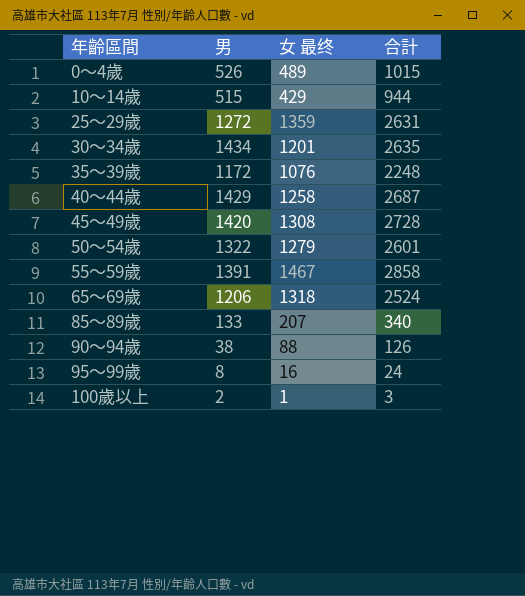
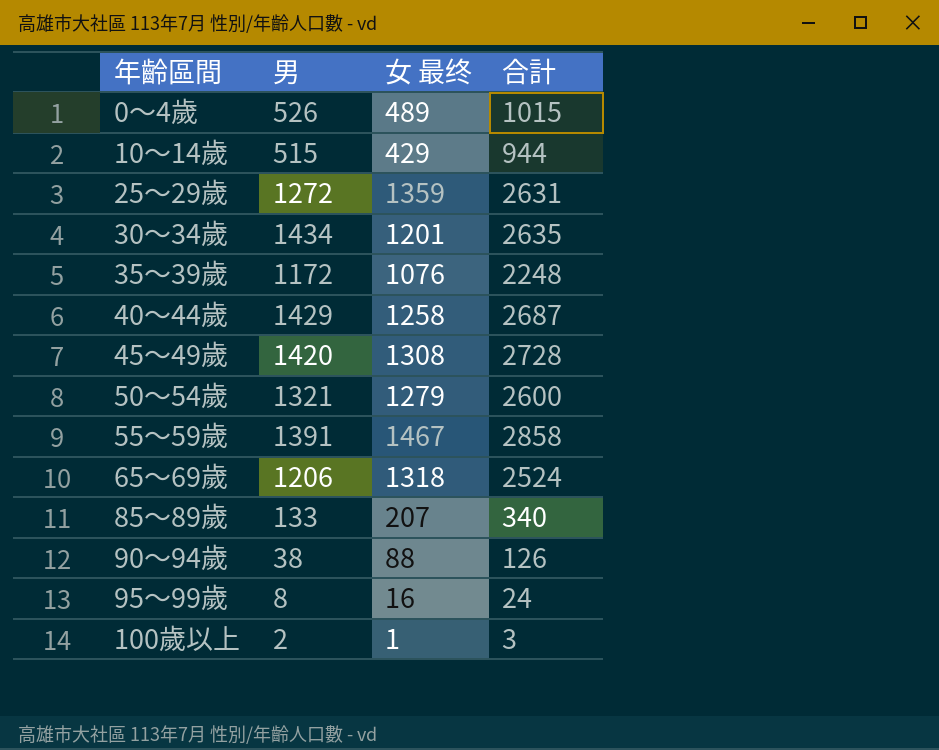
50～54歲 | 男: 1322 -> 1321
50～54歲 | 合計: 2601 -> 2600

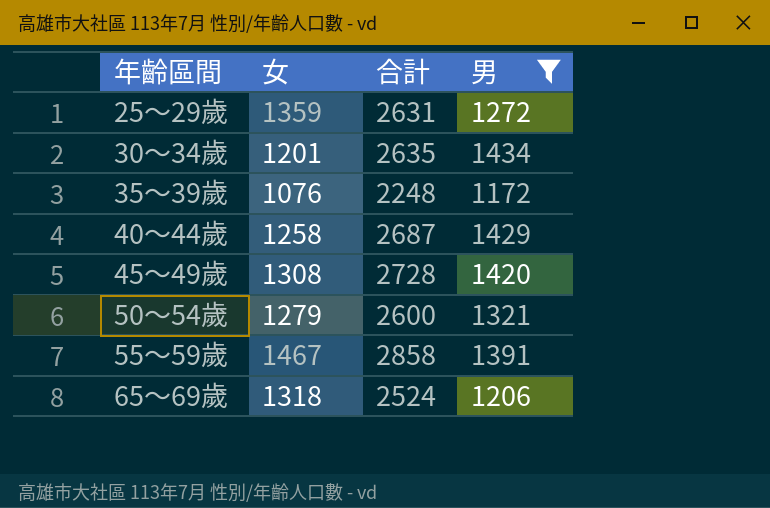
filter: none -> 男 >= 1172
column name: 女 最终 -> 女
column 男 | position: 2 -> 4

